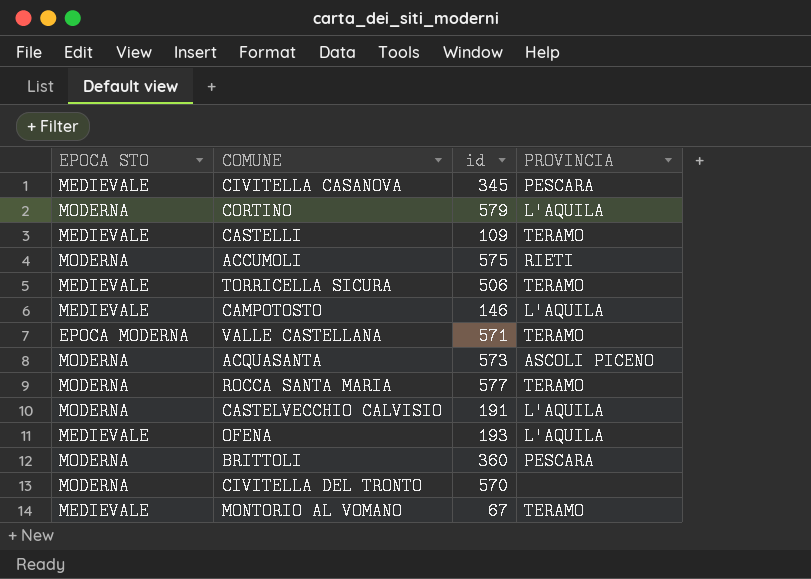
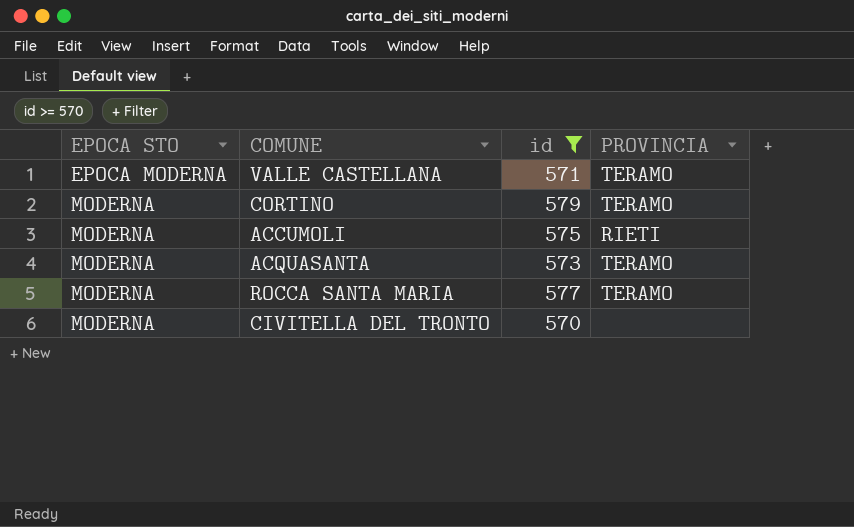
filter: none -> id >= 570
row order: none -> EPOCA STO ascending
CORTINO | PROVINCIA: L'AQUILA -> TERAMO
ACQUASANTA | PROVINCIA: ASCOLI PICENO -> TERAMO

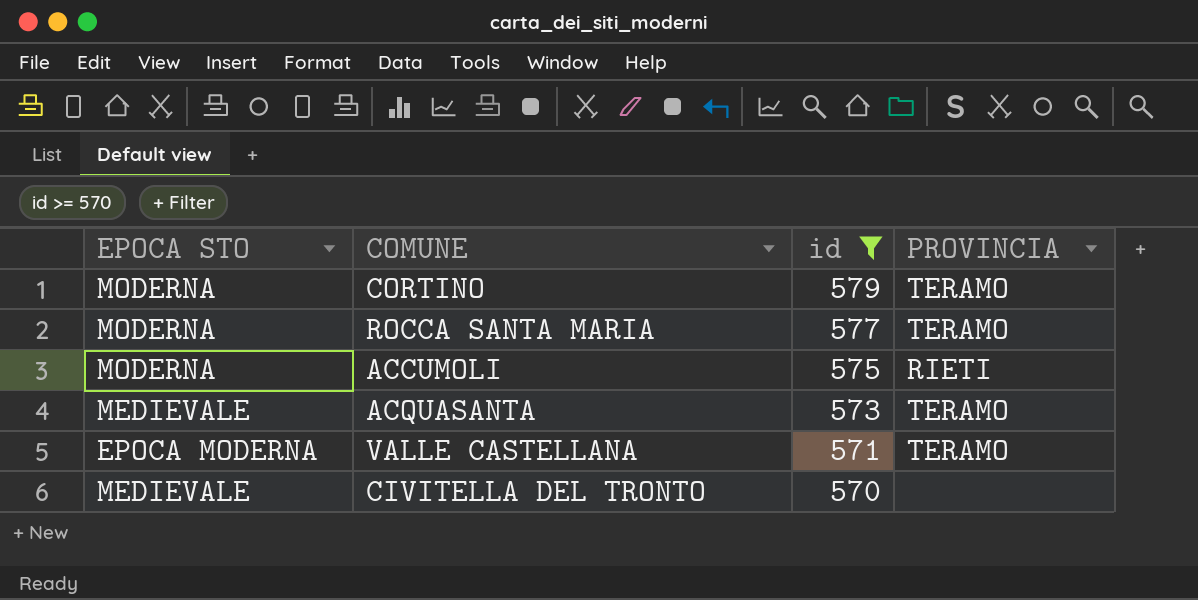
row order: EPOCA STO ascending -> id descending
ACQUASANTA | EPOCA STO: MODERNA -> MEDIEVALE
CIVITELLA DEL TRONTO | EPOCA STO: MODERNA -> MEDIEVALE

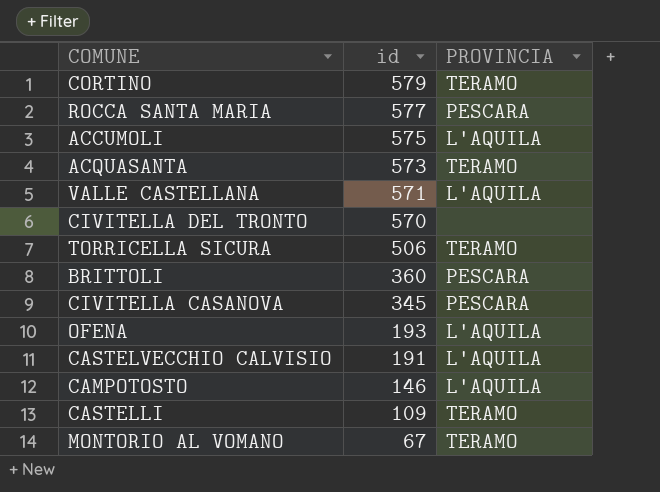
filter: id >= 570 -> none
column EPOCA STO | position: 1 -> none
ROCCA SANTA MARIA | PROVINCIA: TERAMO -> PESCARA
ACCUMOLI | PROVINCIA: RIETI -> L'AQUILA
VALLE CASTELLANA | PROVINCIA: TERAMO -> L'AQUILA

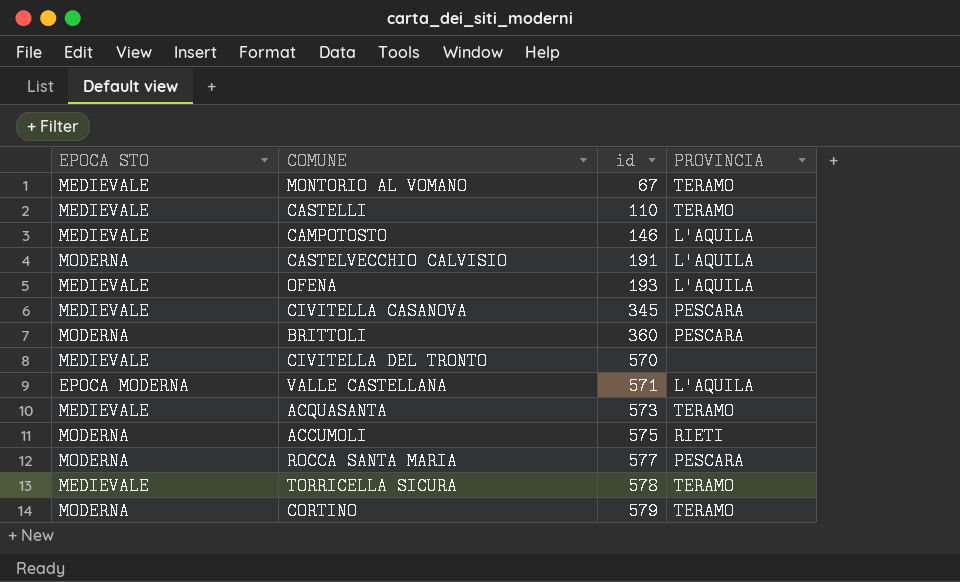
row order: id descending -> id ascending
column EPOCA STO | position: none -> 1
CASTELLI | id: 109 -> 110
ACCUMOLI | PROVINCIA: L'AQUILA -> RIETI
TORRICELLA SICURA | id: 506 -> 578

